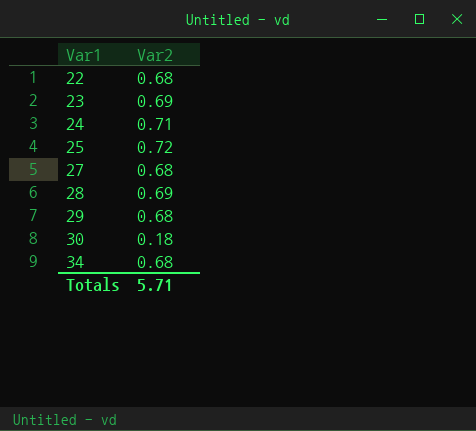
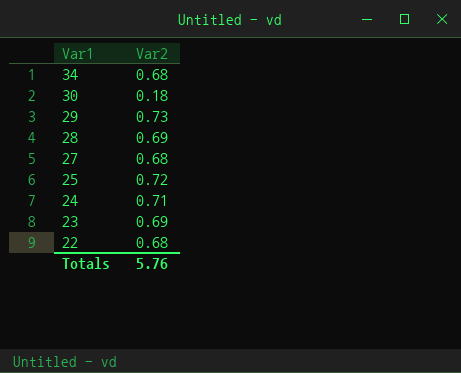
row order: Var1 ascending -> Var1 descending
29 | Var2: 0.68 -> 0.73
Totals | Var2: 5.71 -> 5.76

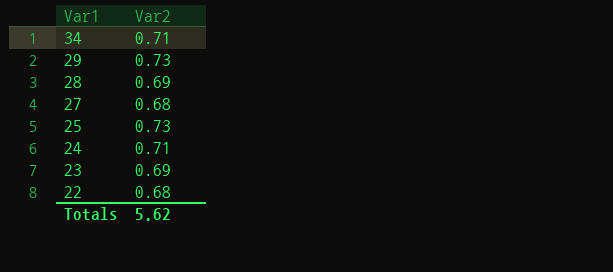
row 30: 0.18 -> none
34 | Var2: 0.68 -> 0.71
25 | Var2: 0.72 -> 0.73
Totals | Var2: 5.76 -> 5.62

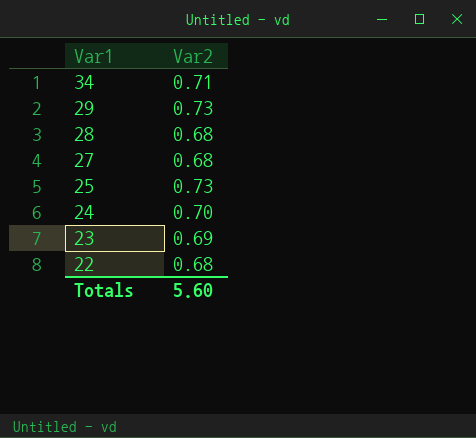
28 | Var2: 0.69 -> 0.68
24 | Var2: 0.71 -> 0.70
Totals | Var2: 5.62 -> 5.60

